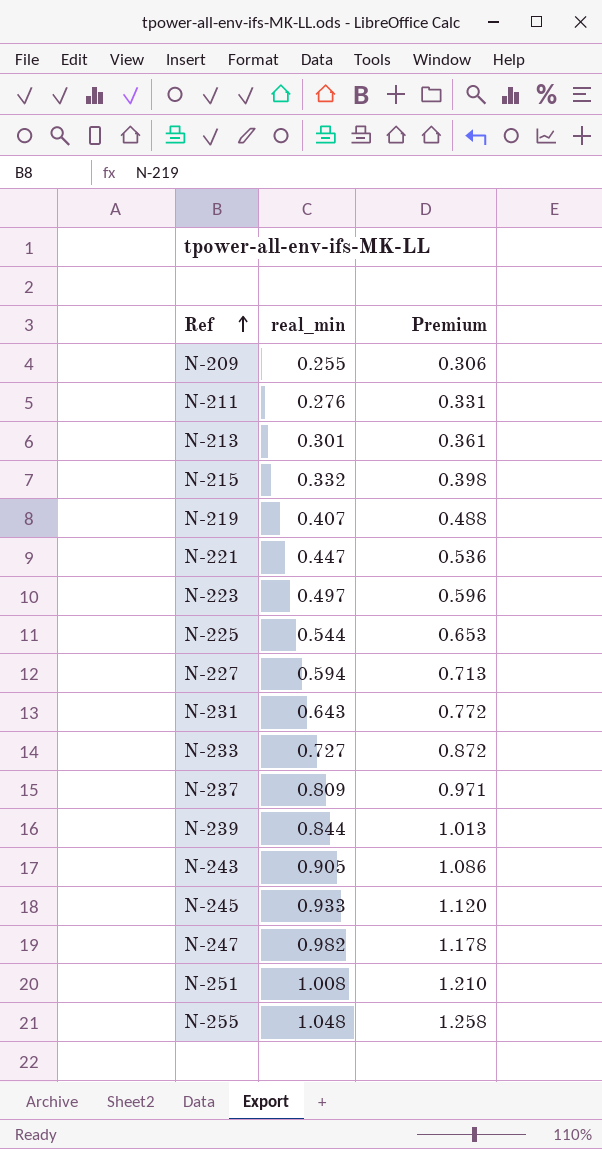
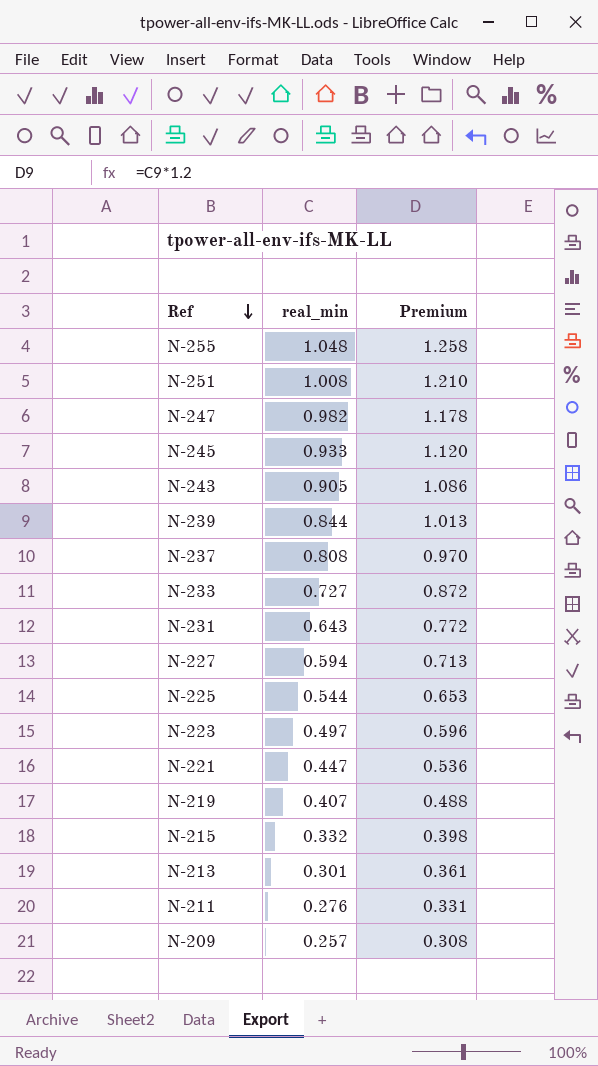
row order: Ref ascending -> Ref descending
N-237 | real_min: 0.809 -> 0.808
N-237 | Premium: 0.971 -> 0.970
N-209 | real_min: 0.255 -> 0.257
N-209 | Premium: 0.306 -> 0.308

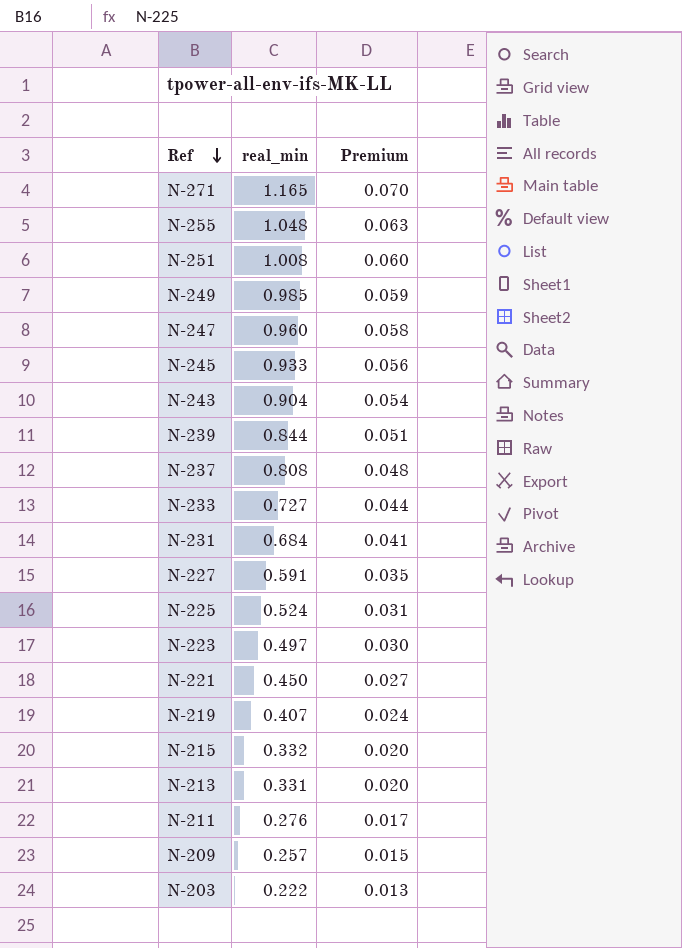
column Premium | formula: [real_min] * 1.2 -> [real_min] * 0.06
row N-271: none -> 1.165 | 0.070
row N-249: none -> 0.985 | 0.059
N-247 | real_min: 0.982 -> 0.960
N-243 | real_min: 0.905 -> 0.904
N-231 | real_min: 0.643 -> 0.684
N-227 | real_min: 0.594 -> 0.591
N-225 | real_min: 0.544 -> 0.524
N-221 | real_min: 0.447 -> 0.450
N-213 | real_min: 0.301 -> 0.331
row N-203: none -> 0.222 | 0.013

